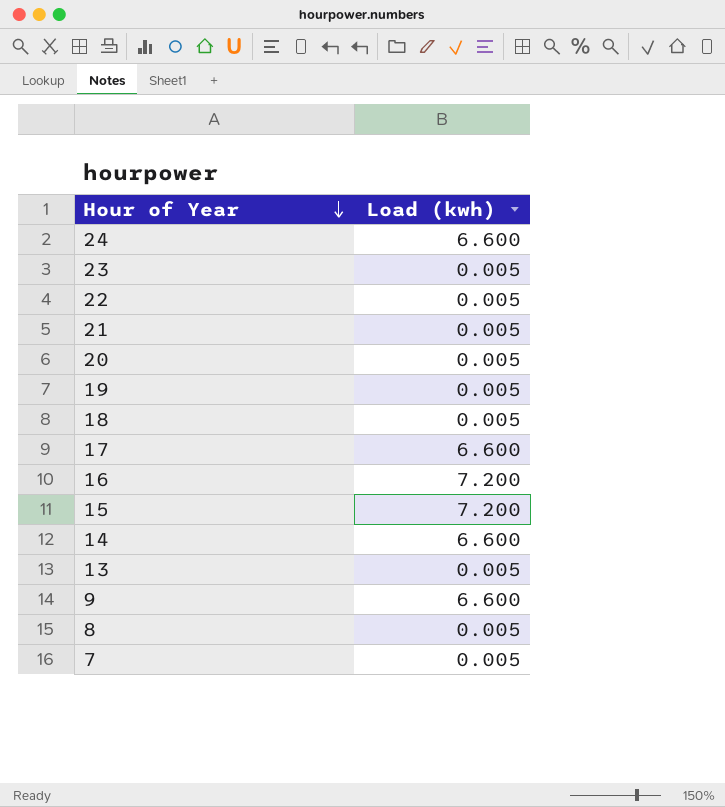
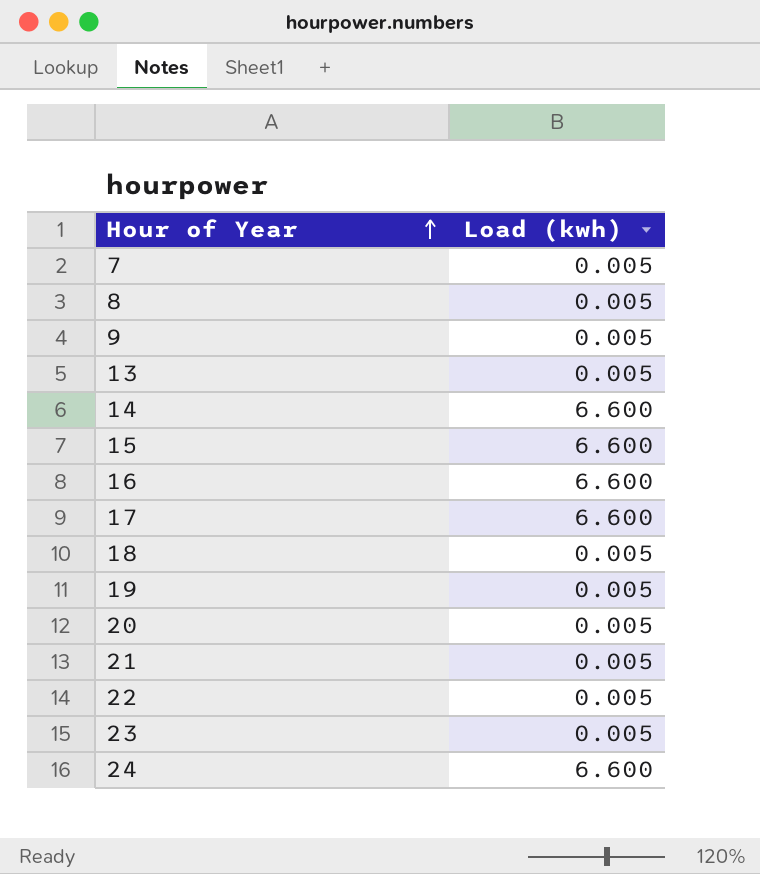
row order: Hour of Year descending -> Hour of Year ascending
9 | Load (kwh): 6.600 -> 0.005
15 | Load (kwh): 7.200 -> 6.600
16 | Load (kwh): 7.200 -> 6.600

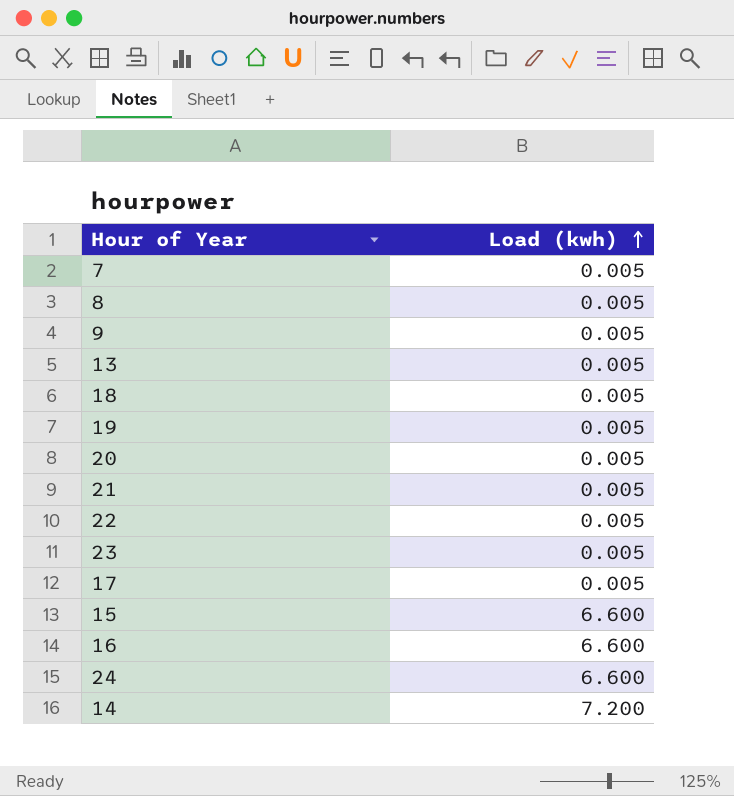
row order: Hour of Year ascending -> Load (kwh) ascending
17 | Load (kwh): 6.600 -> 0.005
14 | Load (kwh): 6.600 -> 7.200

